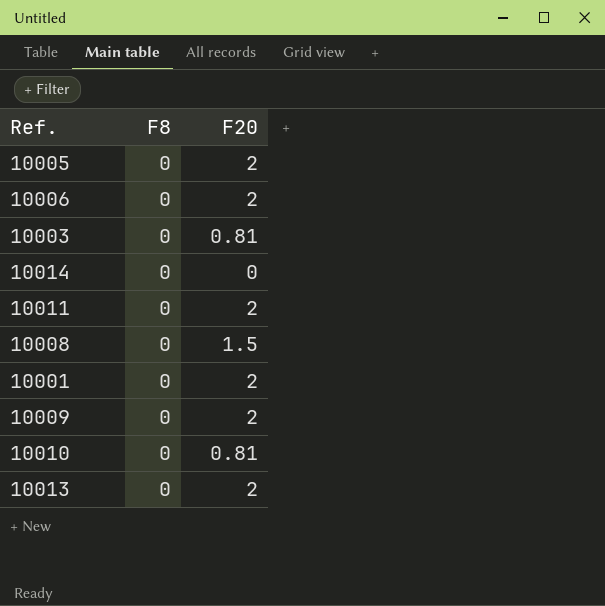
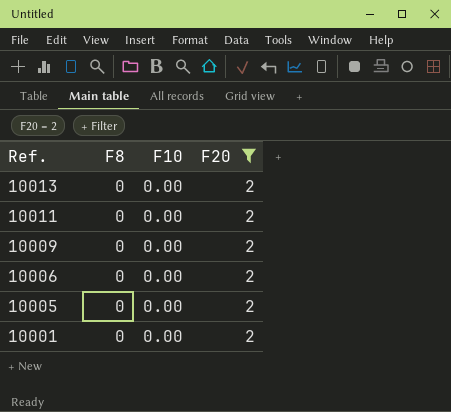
filter: none -> F20 = 2
row order: none -> Ref. descending
column F10 | position: none -> 3

